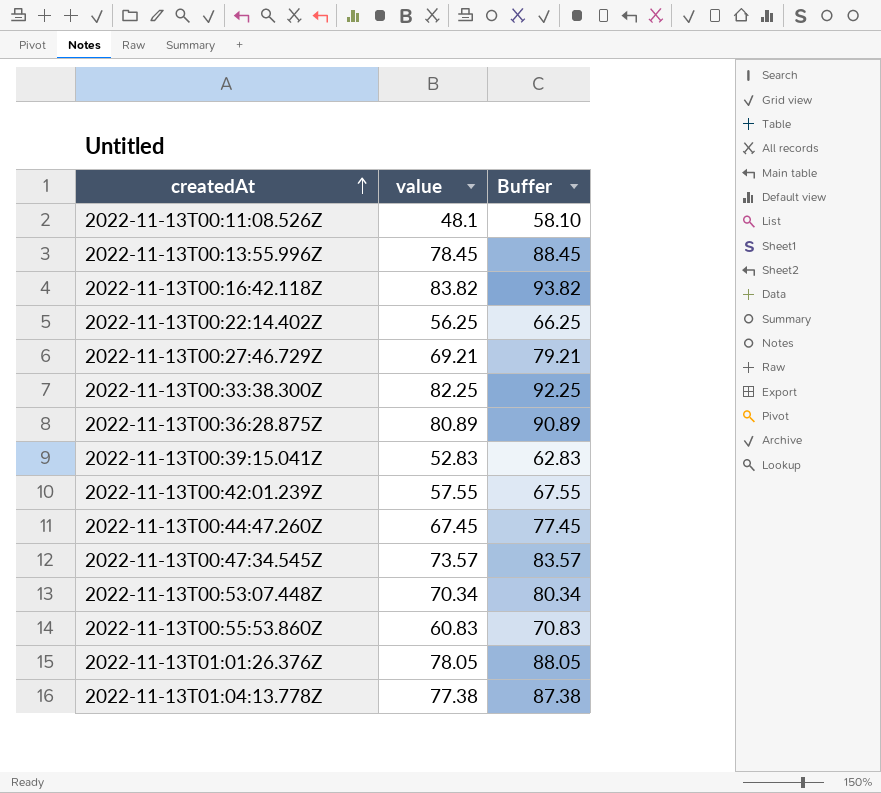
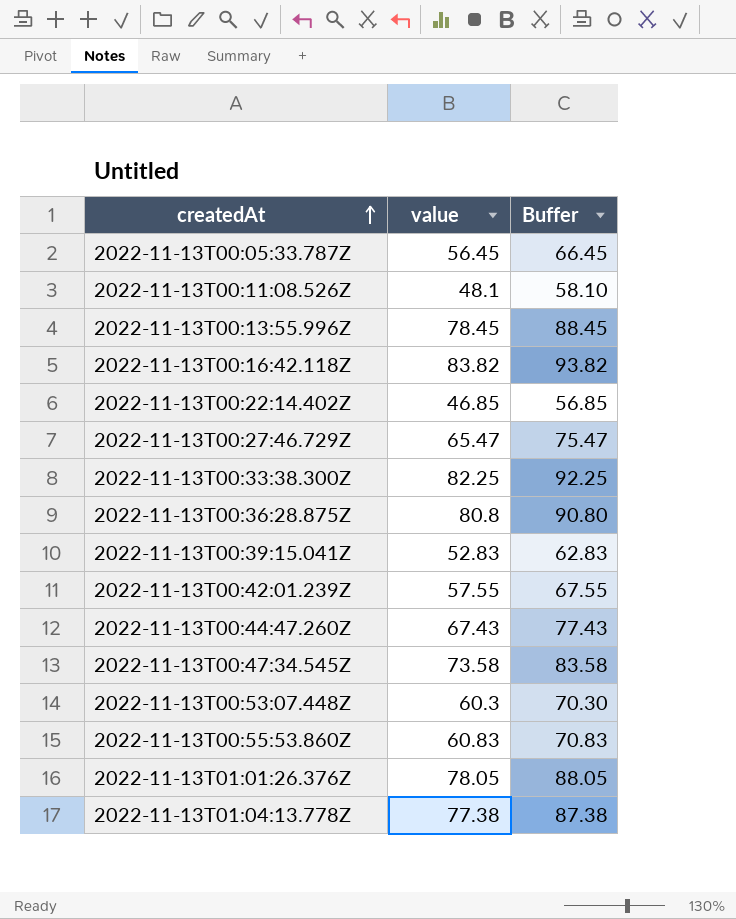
row 2022-11-13T00:05:33.787Z: none -> 56.45 | 66.45
2022-11-13T00:22:14.402Z | value: 56.25 -> 46.85
2022-11-13T00:22:14.402Z | Buffer: 66.25 -> 56.85
2022-11-13T00:27:46.729Z | value: 69.21 -> 65.47
2022-11-13T00:27:46.729Z | Buffer: 79.21 -> 75.47
2022-11-13T00:36:28.875Z | value: 80.89 -> 80.8
2022-11-13T00:36:28.875Z | Buffer: 90.89 -> 90.80
2022-11-13T00:44:47.260Z | value: 67.45 -> 67.43
2022-11-13T00:44:47.260Z | Buffer: 77.45 -> 77.43
2022-11-13T00:47:34.545Z | value: 73.57 -> 73.58
2022-11-13T00:47:34.545Z | Buffer: 83.57 -> 83.58
2022-11-13T00:53:07.448Z | value: 70.34 -> 60.3
2022-11-13T00:53:07.448Z | Buffer: 80.34 -> 70.30

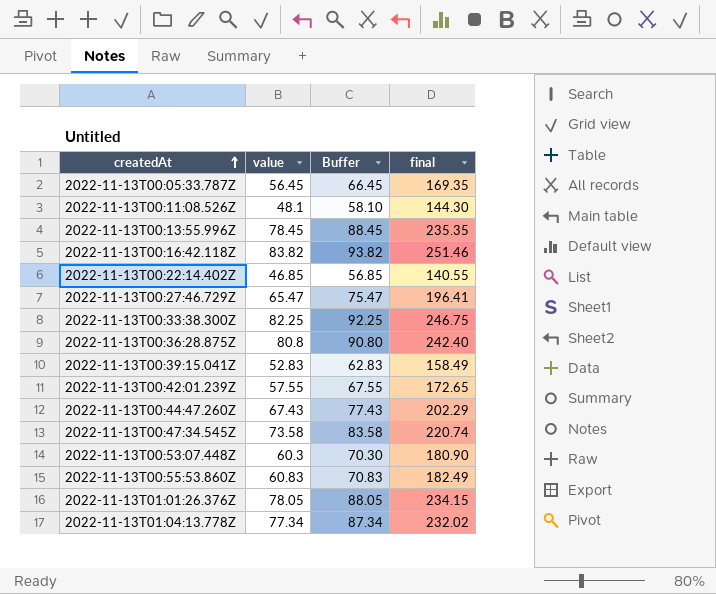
column final | formula: none -> [value] * 3
2022-11-13T01:04:13.778Z | value: 77.38 -> 77.34
2022-11-13T01:04:13.778Z | Buffer: 87.38 -> 87.34

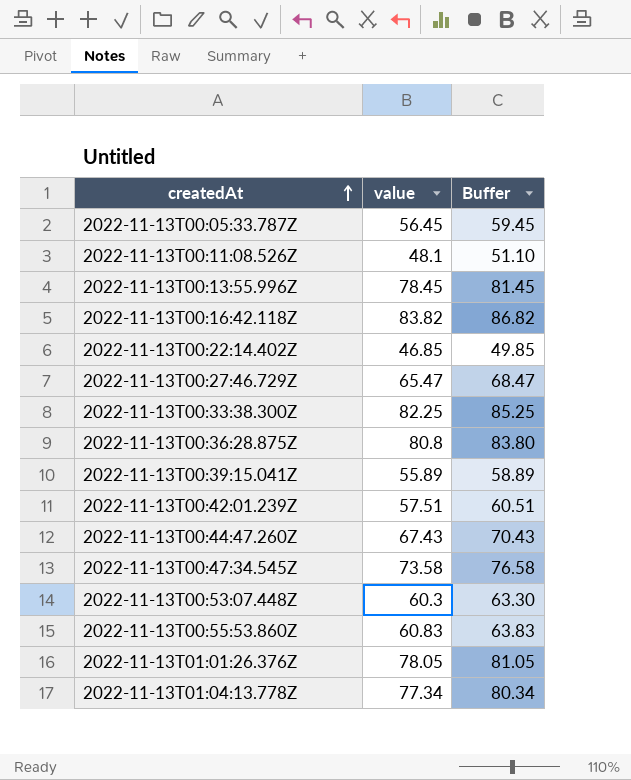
column final | formula: [value] * 3 -> none
column Buffer | formula: [value] + 10 -> [value] + 3
2022-11-13T00:39:15.041Z | value: 52.83 -> 55.89
2022-11-13T00:42:01.239Z | value: 57.55 -> 57.51

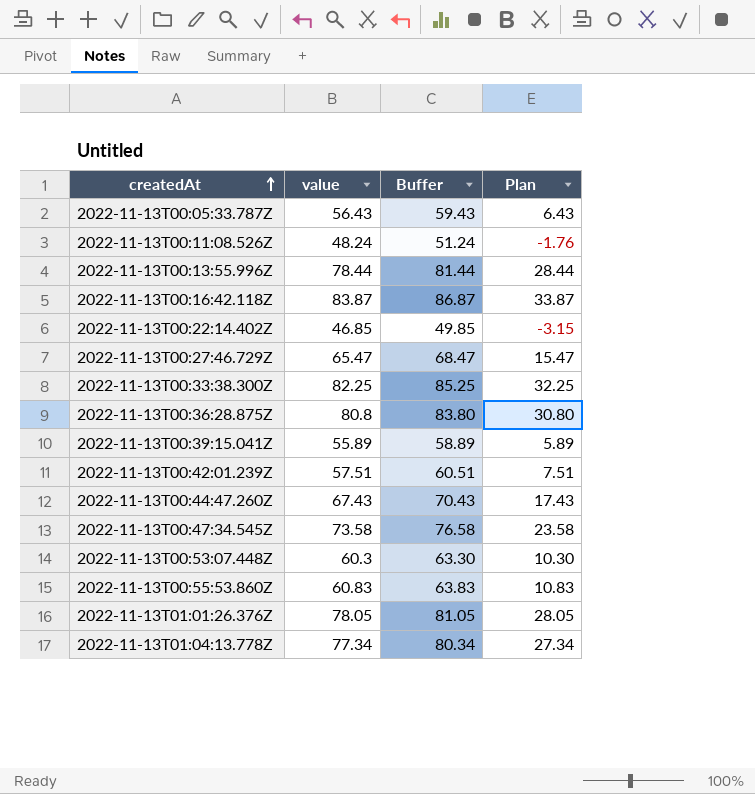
column Plan | formula: none -> [value] - 50
2022-11-13T00:05:33.787Z | value: 56.45 -> 56.43
2022-11-13T00:05:33.787Z | Buffer: 59.45 -> 59.43
2022-11-13T00:11:08.526Z | value: 48.1 -> 48.24
2022-11-13T00:11:08.526Z | Buffer: 51.10 -> 51.24
2022-11-13T00:13:55.996Z | value: 78.45 -> 78.44
2022-11-13T00:13:55.996Z | Buffer: 81.45 -> 81.44
2022-11-13T00:16:42.118Z | value: 83.82 -> 83.87
2022-11-13T00:16:42.118Z | Buffer: 86.82 -> 86.87

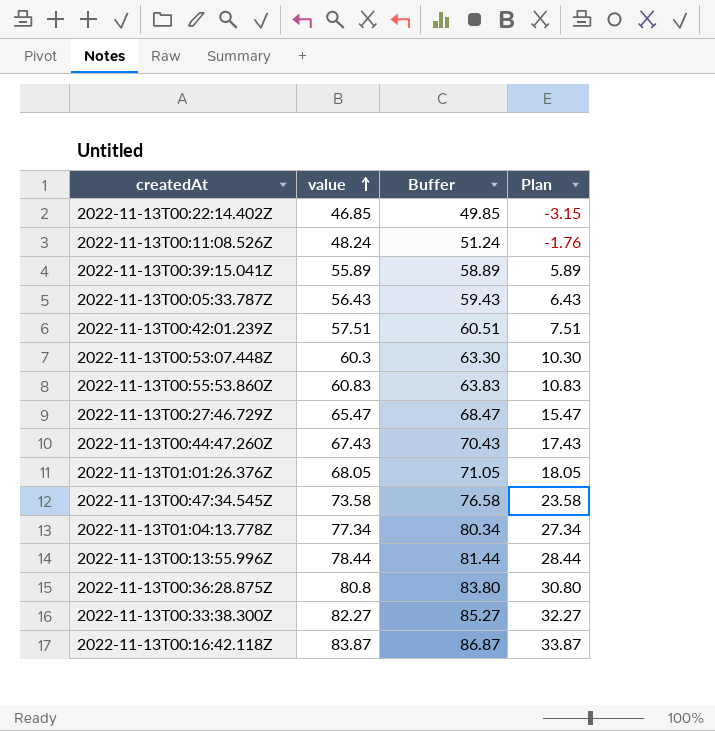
row order: createdAt ascending -> value ascending
2022-11-13T01:01:26.376Z | value: 78.05 -> 68.05
2022-11-13T01:01:26.376Z | Buffer: 81.05 -> 71.05
2022-11-13T01:01:26.376Z | Plan: 28.05 -> 18.05
2022-11-13T00:33:38.300Z | value: 82.25 -> 82.27
2022-11-13T00:33:38.300Z | Buffer: 85.25 -> 85.27
2022-11-13T00:33:38.300Z | Plan: 32.25 -> 32.27

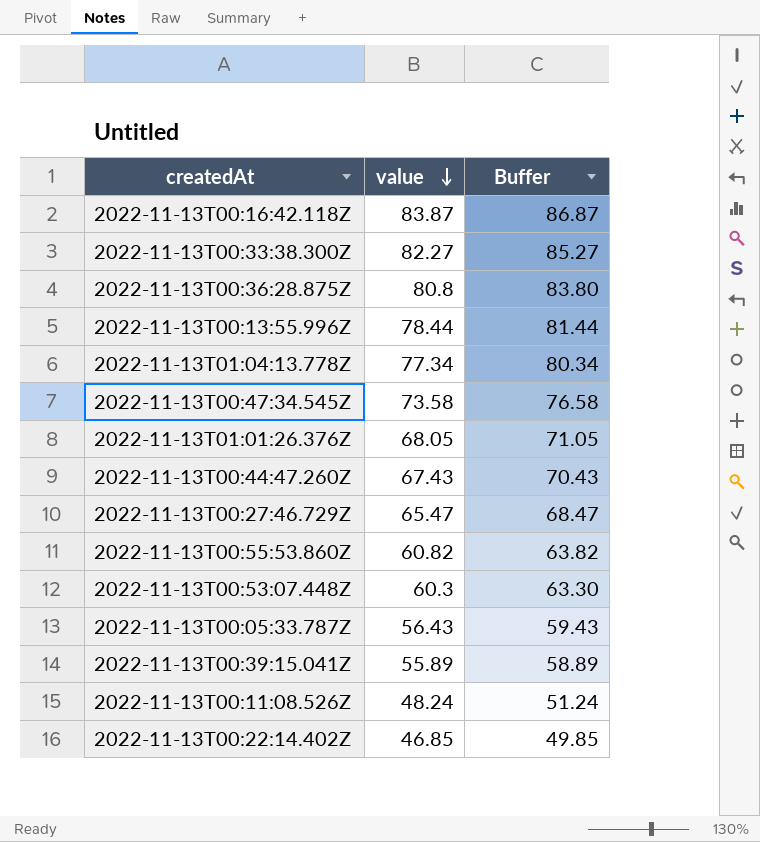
row order: value ascending -> value descending
column Plan | formula: [value] - 50 -> none
row 2022-11-13T00:42:01.239Z: 57.51 | 60.51 | 7.51 -> none
2022-11-13T00:55:53.860Z | value: 60.83 -> 60.82
2022-11-13T00:55:53.860Z | Buffer: 63.83 -> 63.82

